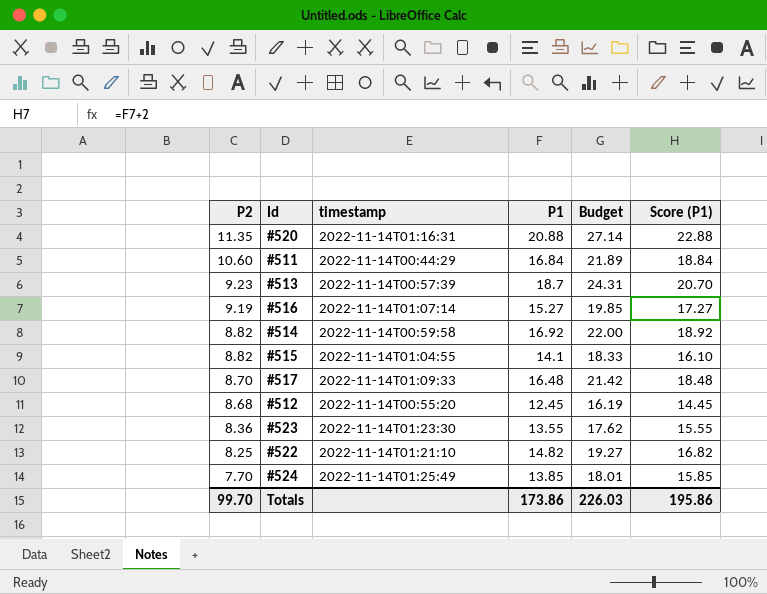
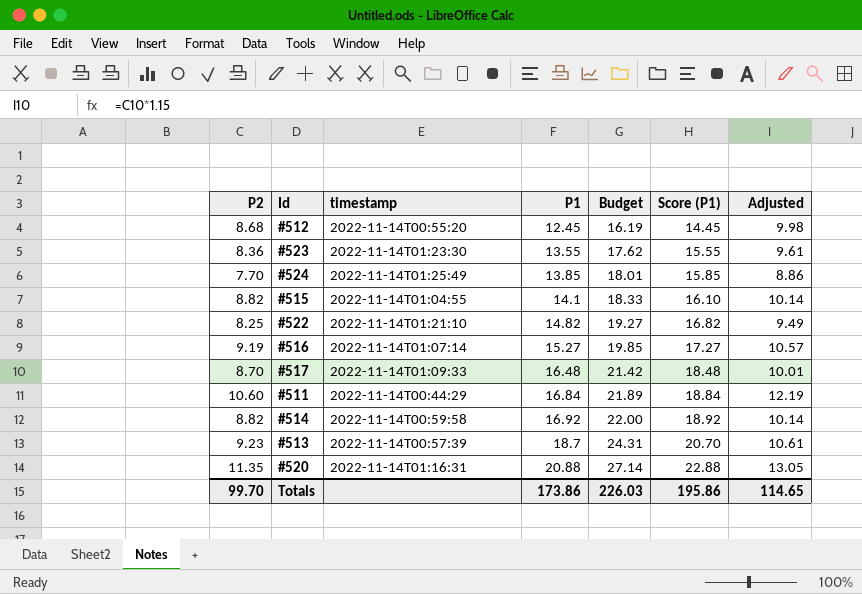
row order: P2 descending -> P1 ascending
column Adjusted | formula: none -> [P2] * 1.15

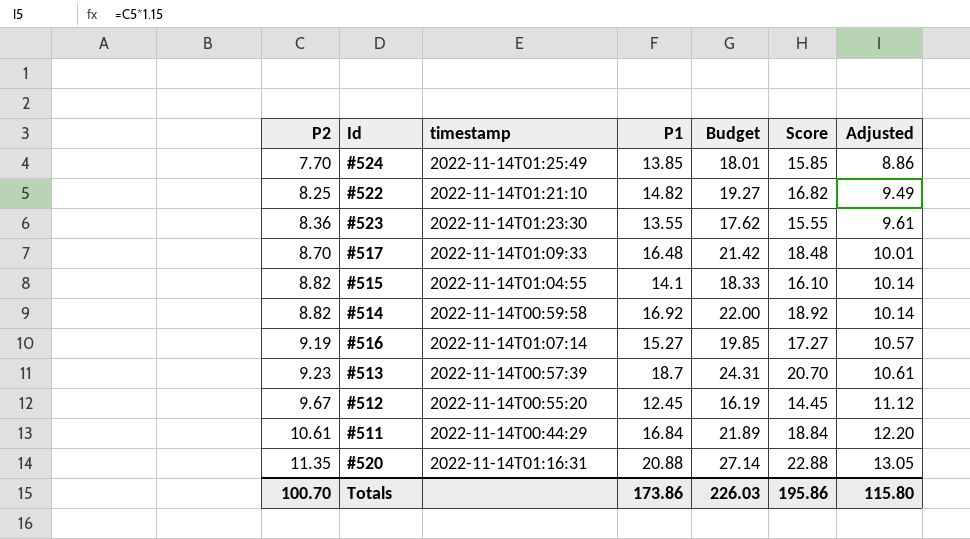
row order: P1 ascending -> P2 ascending
column name: Score (P1) -> Score
#512 | P2: 8.68 -> 9.67
#512 | Adjusted: 9.98 -> 11.12
#511 | P2: 10.60 -> 10.61
#511 | Adjusted: 12.19 -> 12.20
Totals | P2: 99.70 -> 100.70
Totals | Adjusted: 114.65 -> 115.80

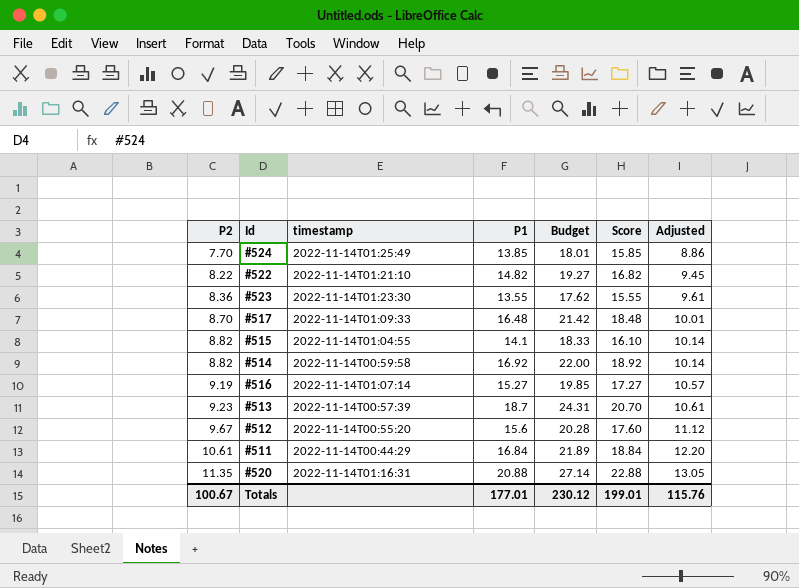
#522 | P2: 8.25 -> 8.22
#522 | Adjusted: 9.49 -> 9.45
#512 | P1: 12.45 -> 15.6
#512 | Budget: 16.19 -> 20.28
#512 | Score: 14.45 -> 17.60
Totals | P2: 100.70 -> 100.67
Totals | P1: 173.86 -> 177.01
Totals | Budget: 226.03 -> 230.12
Totals | Score: 195.86 -> 199.01
Totals | Adjusted: 115.80 -> 115.76

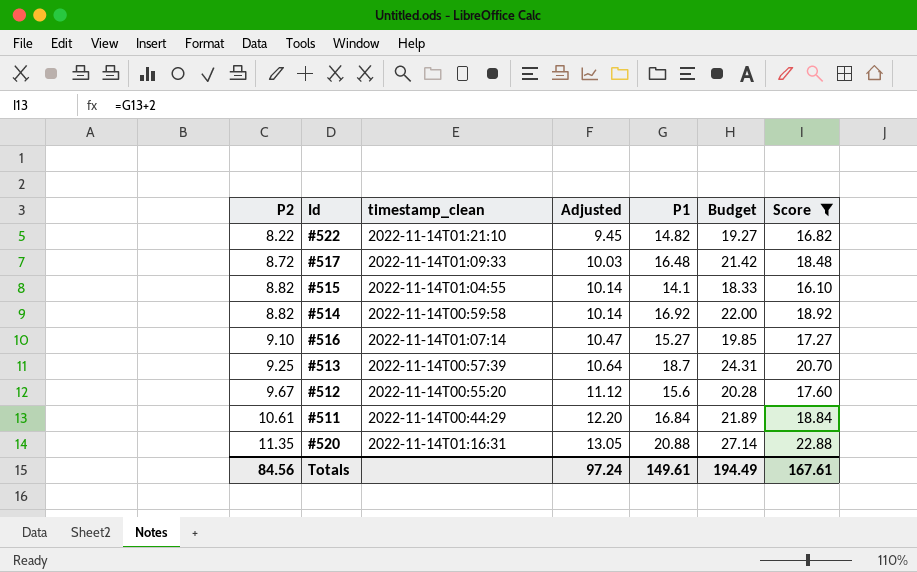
filter: none -> Score >= 16.10
column name: timestamp -> timestamp_clean
column Adjusted | position: 7 -> 4
#517 | P2: 8.70 -> 8.72
#517 | Adjusted: 10.01 -> 10.03
#516 | P2: 9.19 -> 9.10
#516 | Adjusted: 10.57 -> 10.47
#513 | P2: 9.23 -> 9.25
#513 | Adjusted: 10.61 -> 10.64
Totals | P2: 100.67 -> 84.56
Totals | Adjusted: 115.76 -> 97.24
Totals | P1: 177.01 -> 149.61
Totals | Budget: 230.12 -> 194.49
Totals | Score: 199.01 -> 167.61

